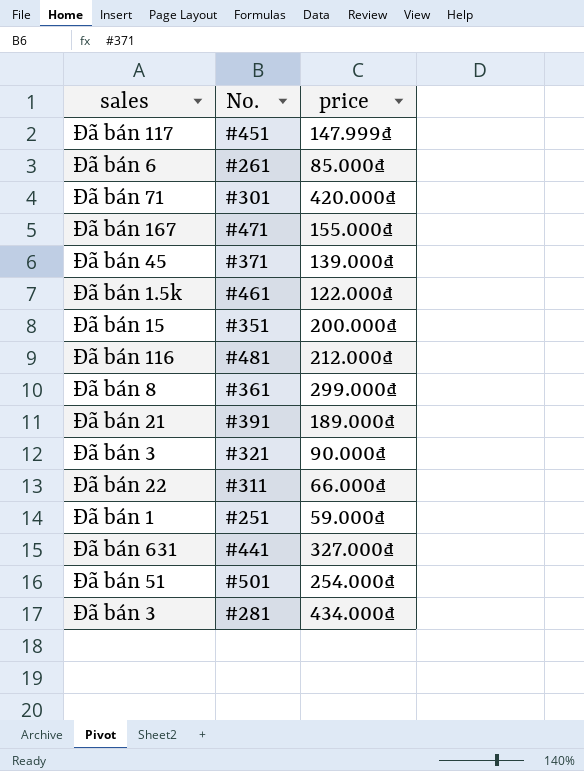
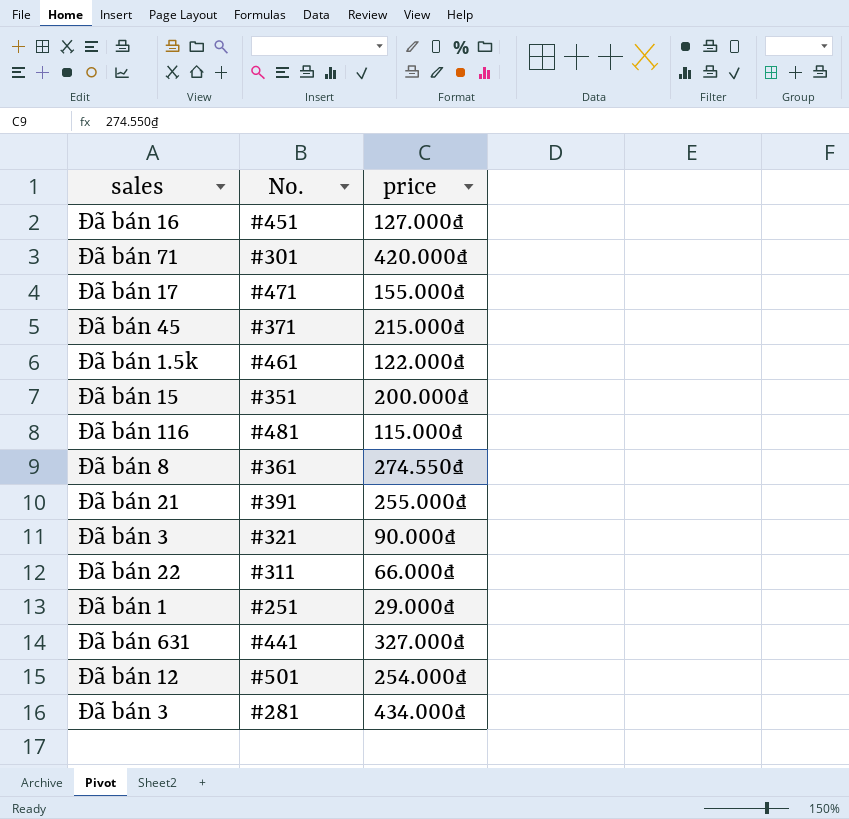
row #261: Đã bán 6 | 85.000₫ -> none
#451 | sales: Đã bán 117 -> Đã bán 16
#451 | price: 147.999₫ -> 127.000₫
#471 | sales: Đã bán 167 -> Đã bán 17
#371 | price: 139.000₫ -> 215.000₫
#481 | price: 212.000₫ -> 115.000₫
#361 | price: 299.000₫ -> 274.550₫
#391 | price: 189.000₫ -> 255.000₫
#251 | price: 59.000₫ -> 29.000₫
#501 | sales: Đã bán 51 -> Đã bán 12

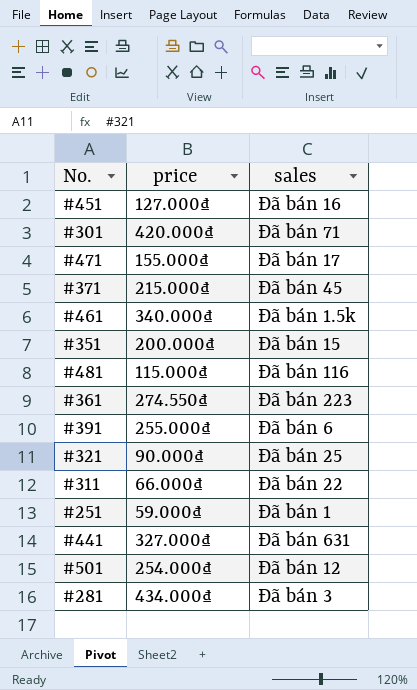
column sales | position: 1 -> 3
#461 | price: 122.000₫ -> 340.000₫
#361 | sales: Đã bán 8 -> Đã bán 223
#391 | sales: Đã bán 21 -> Đã bán 6
#321 | sales: Đã bán 3 -> Đã bán 25
#251 | price: 29.000₫ -> 59.000₫

